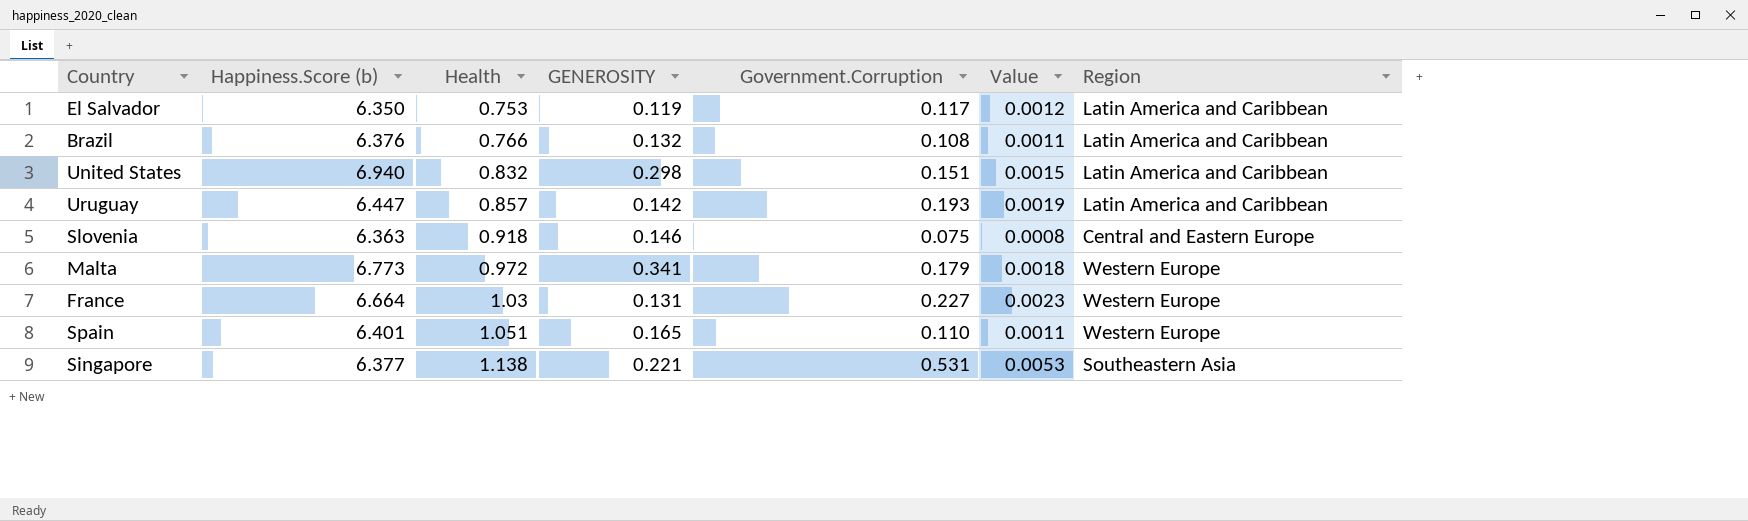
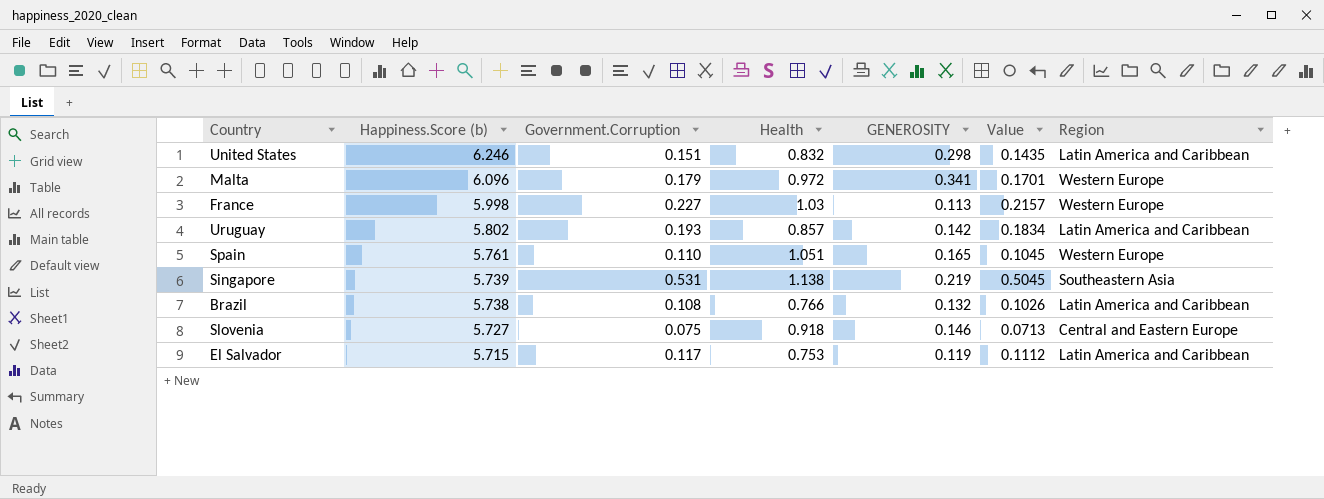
row order: Health ascending -> Happiness.Score (b) descending
column Government.Corruption | position: 5 -> 3
column Value | formula: [Government.Corruption] * 0.01 -> [Government.Corruption] * 0.95
United States | Happiness.Score (b): 6.940 -> 6.246
Malta | Happiness.Score (b): 6.773 -> 6.096
France | Happiness.Score (b): 6.664 -> 5.998
France | GENEROSITY: 0.131 -> 0.113
Uruguay | Happiness.Score (b): 6.447 -> 5.802
Spain | Happiness.Score (b): 6.401 -> 5.761
Singapore | Happiness.Score (b): 6.377 -> 5.739
Singapore | GENEROSITY: 0.221 -> 0.219
Brazil | Happiness.Score (b): 6.376 -> 5.738
Slovenia | Happiness.Score (b): 6.363 -> 5.727
El Salvador | Happiness.Score (b): 6.350 -> 5.715

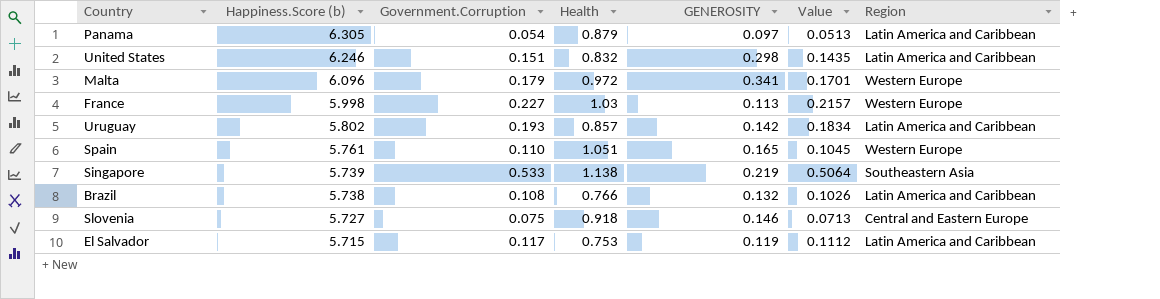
row Panama: none -> 6.305 | 0.054 | 0.879 | 0.097 | 0.0513 | Latin America and Caribbean
Singapore | Government.Corruption: 0.531 -> 0.533
Singapore | Value: 0.5045 -> 0.5064

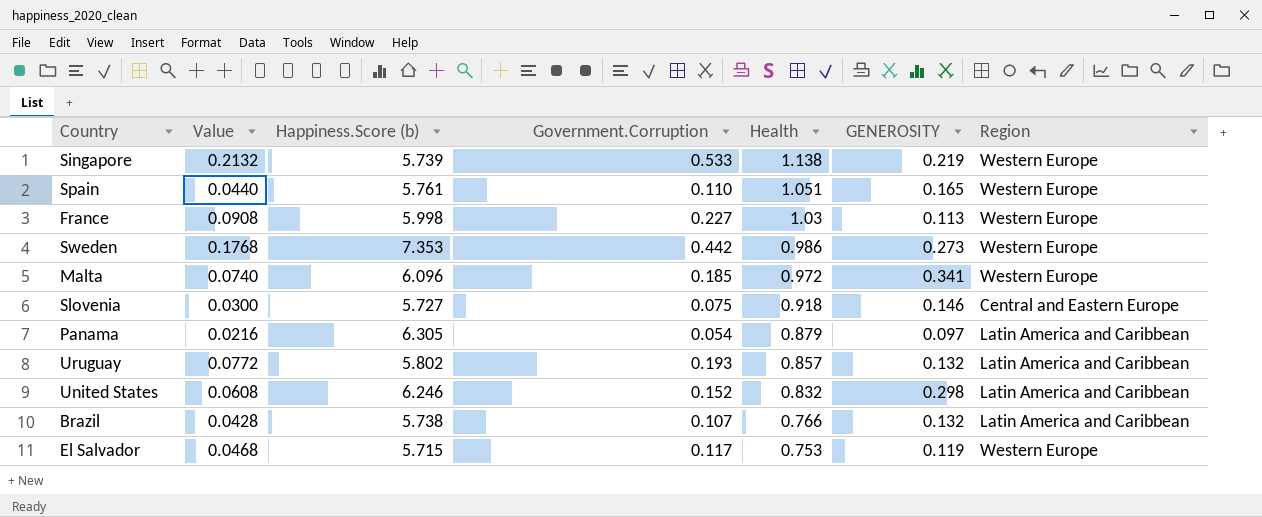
row order: Happiness.Score (b) descending -> Health descending
column Value | formula: [Government.Corruption] * 0.95 -> [Government.Corruption] * 0.4
column Value | position: 6 -> 2
Singapore | Region: Southeastern Asia -> Western Europe
row Sweden: none -> 0.1768 | 7.353 | 0.442 | 0.986 | 0.273 | Western Europe
Malta | Government.Corruption: 0.179 -> 0.185
Uruguay | GENEROSITY: 0.142 -> 0.132
United States | Government.Corruption: 0.151 -> 0.152
Brazil | Government.Corruption: 0.108 -> 0.107
El Salvador | Region: Latin America and Caribbean -> Western Europe

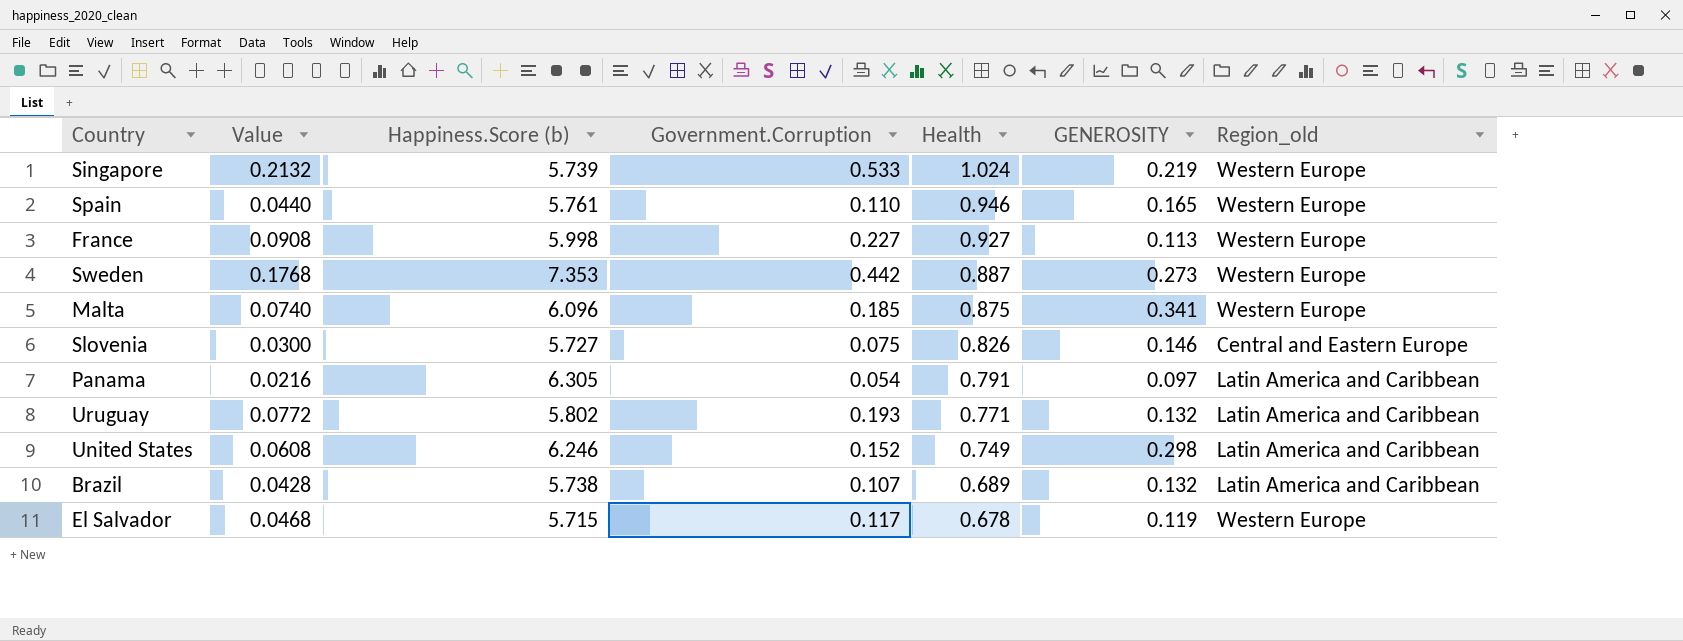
column name: Region -> Region_old
Singapore | Health: 1.138 -> 1.024
Spain | Health: 1.051 -> 0.946
France | Health: 1.03 -> 0.927
Sweden | Health: 0.986 -> 0.887
Malta | Health: 0.972 -> 0.875
Slovenia | Health: 0.918 -> 0.826
Panama | Health: 0.879 -> 0.791
Uruguay | Health: 0.857 -> 0.771
United States | Health: 0.832 -> 0.749
Brazil | Health: 0.766 -> 0.689
El Salvador | Health: 0.753 -> 0.678

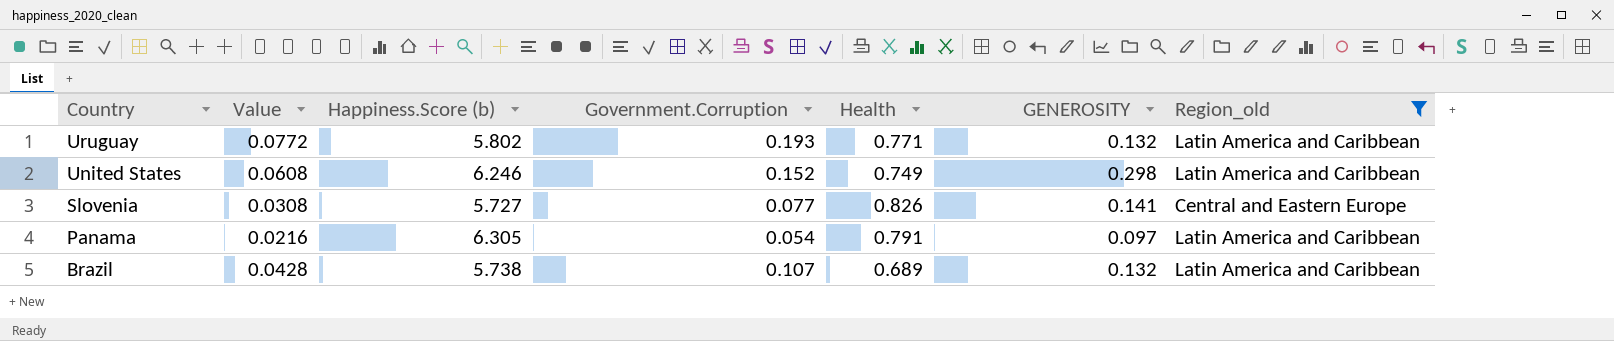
filter: none -> Region_old != Western Europe
row order: Health descending -> Country descending
Slovenia | Value: 0.0300 -> 0.0308
Slovenia | Government.Corruption: 0.075 -> 0.077
Slovenia | GENEROSITY: 0.146 -> 0.141

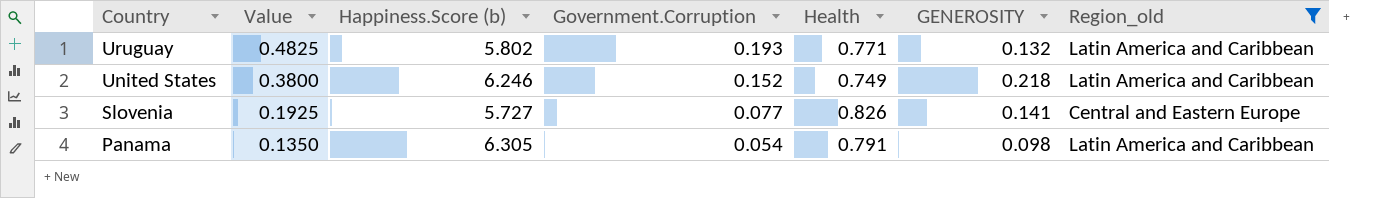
column Value | formula: [Government.Corruption] * 0.4 -> [Government.Corruption] * 2.5
row Brazil: 0.0428 | 5.738 | 0.107 | 0.689 | 0.132 | Latin America and Caribbean -> none
United States | GENEROSITY: 0.298 -> 0.218
Panama | GENEROSITY: 0.097 -> 0.098

